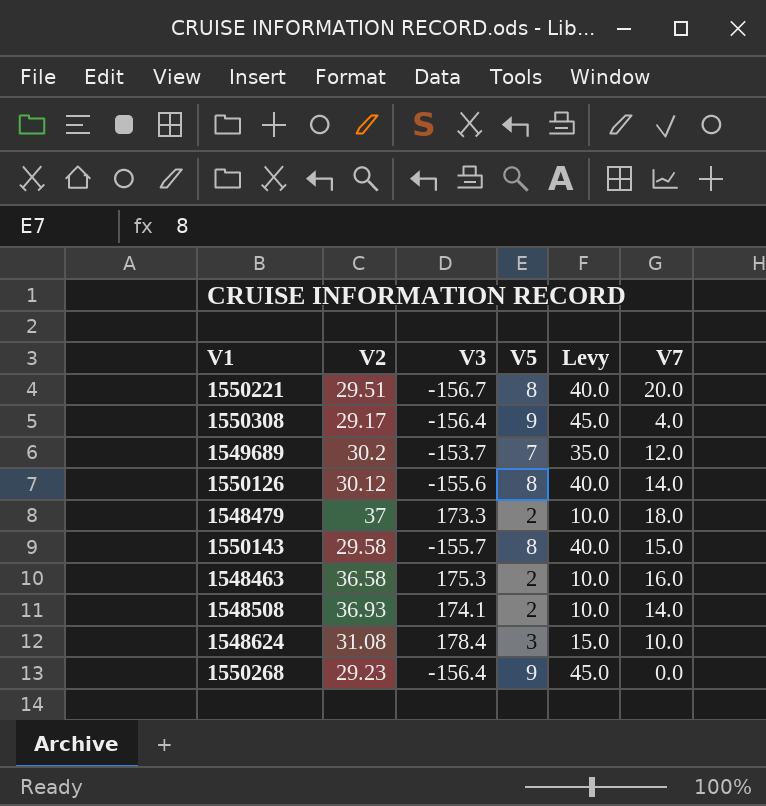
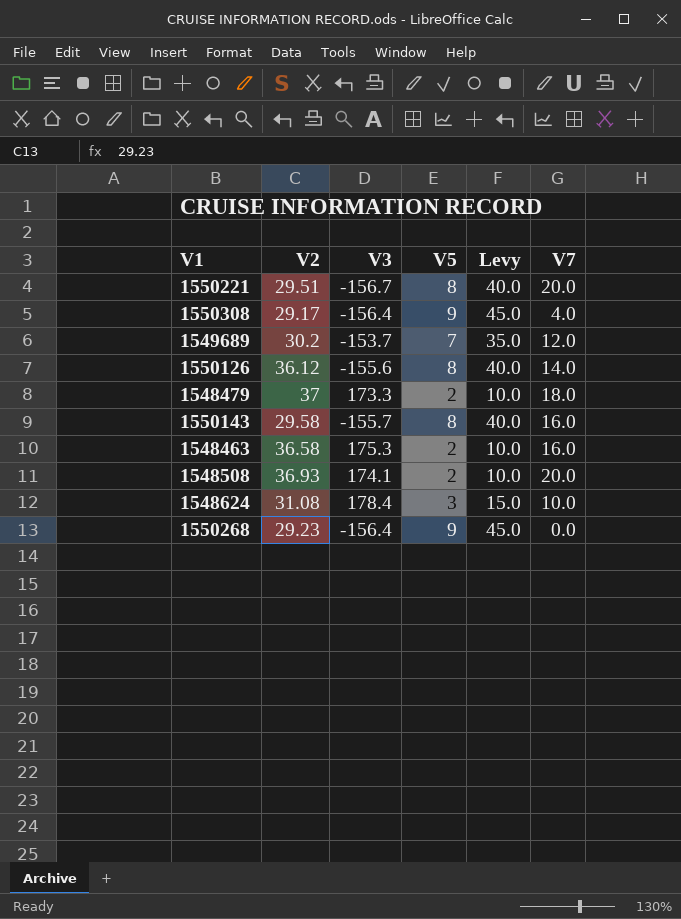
1550126 | V2: 30.12 -> 36.12
1550143 | V7: 15.0 -> 16.0
1548508 | V7: 14.0 -> 20.0

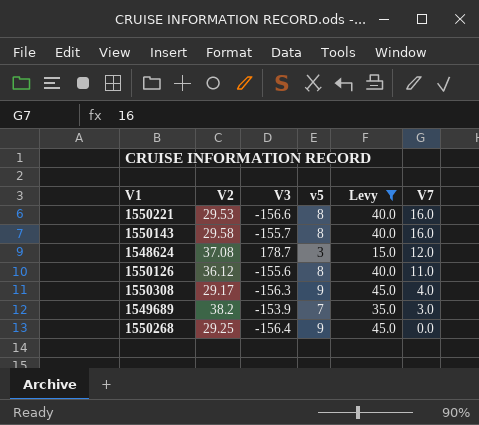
filter: none -> Levy != 10.0
row order: none -> V7 descending
column name: V5 -> v5
1550221 | V2: 29.51 -> 29.53
1550221 | V3: -156.7 -> -156.6
1550221 | V7: 20.0 -> 16.0
1548624 | V2: 31.08 -> 37.08
1548624 | V3: 178.4 -> 178.7
1548624 | V7: 10.0 -> 12.0
1550126 | V7: 14.0 -> 11.0
1550308 | V3: -156.4 -> -156.3
1549689 | V2: 30.2 -> 38.2
1549689 | V3: -153.7 -> -153.9
1549689 | V7: 12.0 -> 3.0
1550268 | V2: 29.23 -> 29.25

